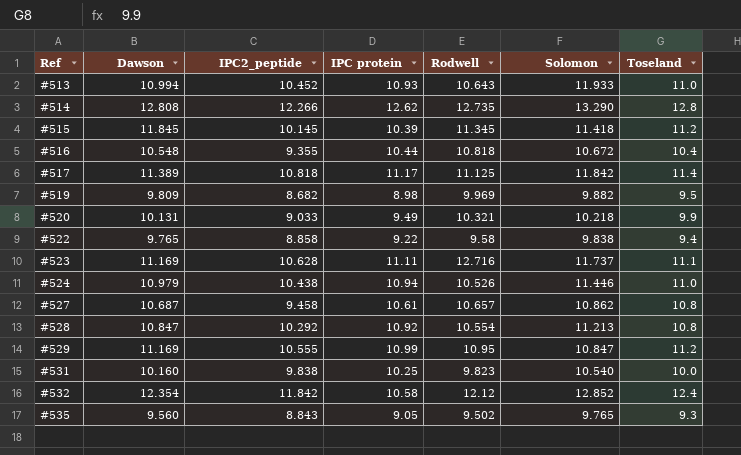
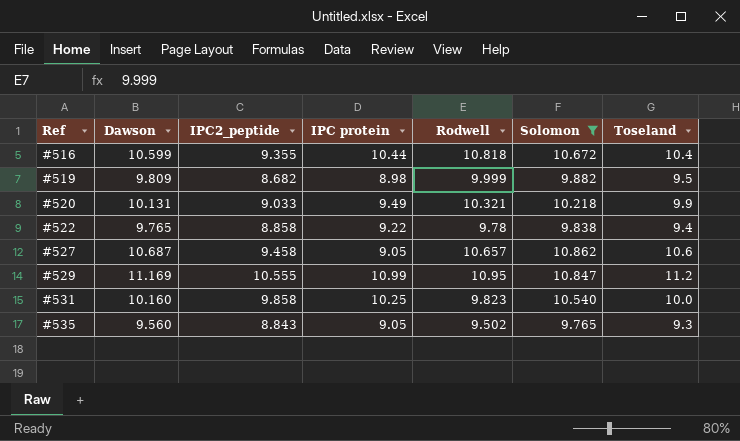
filter: none -> Solomon <= 10.862
#516 | Dawson: 10.548 -> 10.599
#519 | Rodwell: 9.969 -> 9.999
#522 | Rodwell: 9.58 -> 9.78
#527 | IPC protein: 10.61 -> 9.05
#527 | Toseland: 10.8 -> 10.6
#531 | IPC2_peptide: 9.838 -> 9.858

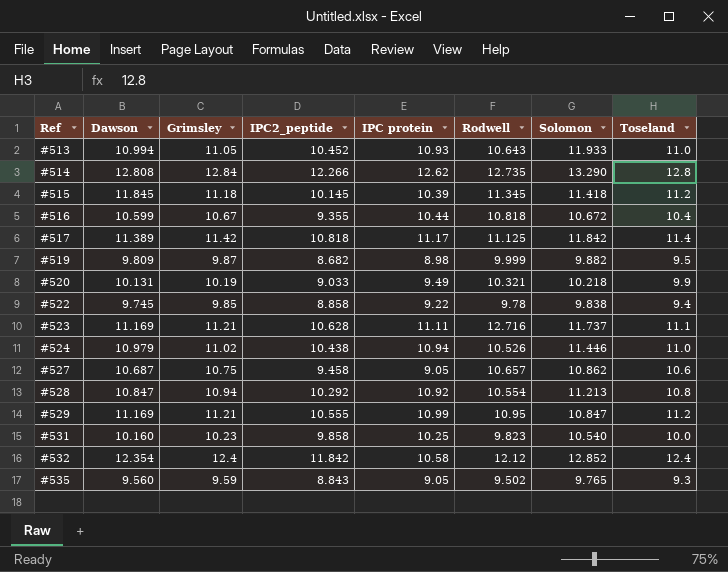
filter: Solomon <= 10.862 -> none
column Grimsley | position: none -> 3
#522 | Dawson: 9.765 -> 9.745

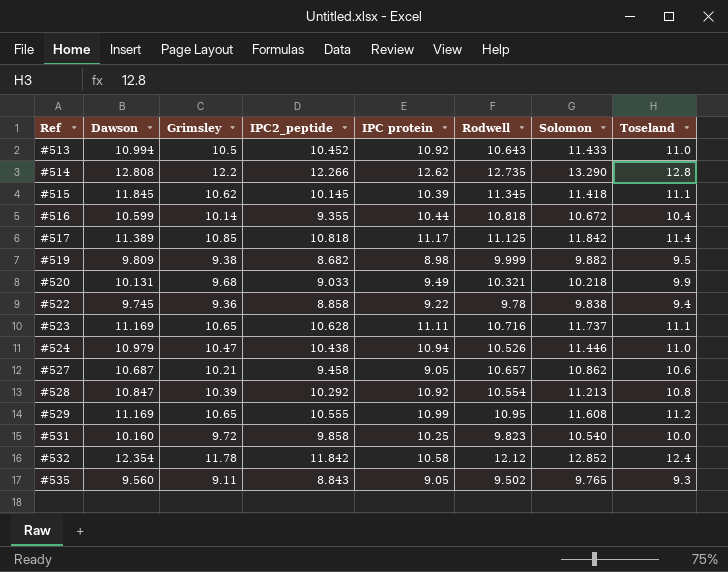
#513 | Grimsley: 11.05 -> 10.5
#513 | IPC protein: 10.93 -> 10.92
#513 | Solomon: 11.933 -> 11.433
#514 | Grimsley: 12.84 -> 12.2
#515 | Grimsley: 11.18 -> 10.62
#515 | Toseland: 11.2 -> 11.1
#516 | Grimsley: 10.67 -> 10.14
#517 | Grimsley: 11.42 -> 10.85
#519 | Grimsley: 9.87 -> 9.38
#520 | Grimsley: 10.19 -> 9.68
#522 | Grimsley: 9.85 -> 9.36
#523 | Grimsley: 11.21 -> 10.65
#523 | Rodwell: 12.716 -> 10.716
#524 | Grimsley: 11.02 -> 10.47
#527 | Grimsley: 10.75 -> 10.21
#528 | Grimsley: 10.94 -> 10.39
#529 | Grimsley: 11.21 -> 10.65
#529 | Solomon: 10.847 -> 11.608
#531 | Grimsley: 10.23 -> 9.72
#532 | Grimsley: 12.4 -> 11.78
#535 | Grimsley: 9.59 -> 9.11

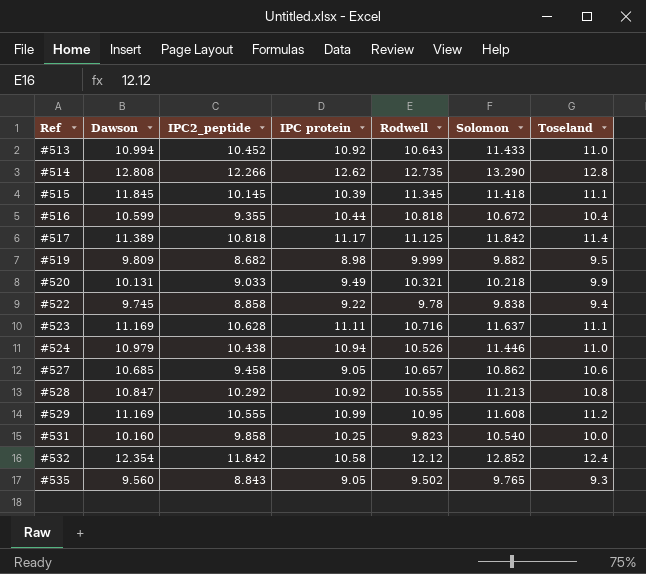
column Grimsley | position: 3 -> none
#523 | Solomon: 11.737 -> 11.637
#527 | Dawson: 10.687 -> 10.685
#528 | Rodwell: 10.554 -> 10.555

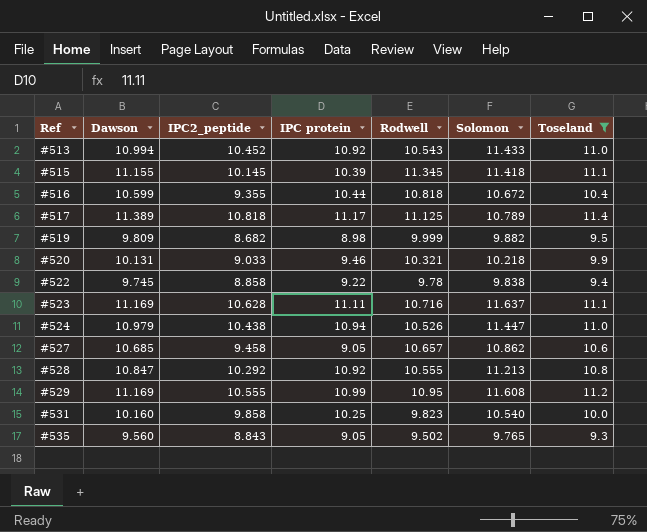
filter: none -> Toseland <= 11.4
#513 | Rodwell: 10.643 -> 10.543
#515 | Dawson: 11.845 -> 11.155
#517 | Solomon: 11.842 -> 10.789
#520 | IPC protein: 9.49 -> 9.46
#524 | Solomon: 11.446 -> 11.447

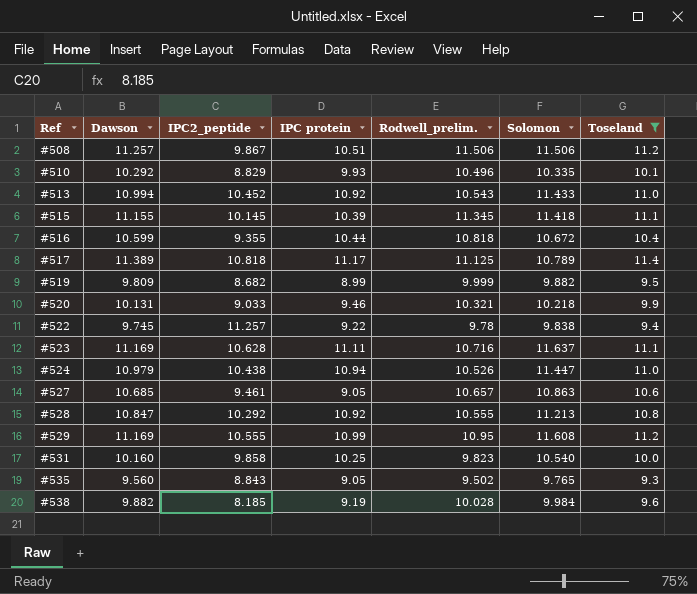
column name: Rodwell -> Rodwell_prelim.
row #508: none -> 11.257 | 9.867 | 10.51 | 11.506 | 11.506 | 11.2
row #510: none -> 10.292 | 8.829 | 9.93 | 10.496 | 10.335 | 10.1
#519 | IPC protein: 8.98 -> 8.99
#522 | IPC2_peptide: 8.858 -> 11.257
#527 | IPC2_peptide: 9.458 -> 9.461
#527 | Solomon: 10.862 -> 10.863
row #538: none -> 9.882 | 8.185 | 9.19 | 10.028 | 9.984 | 9.6

